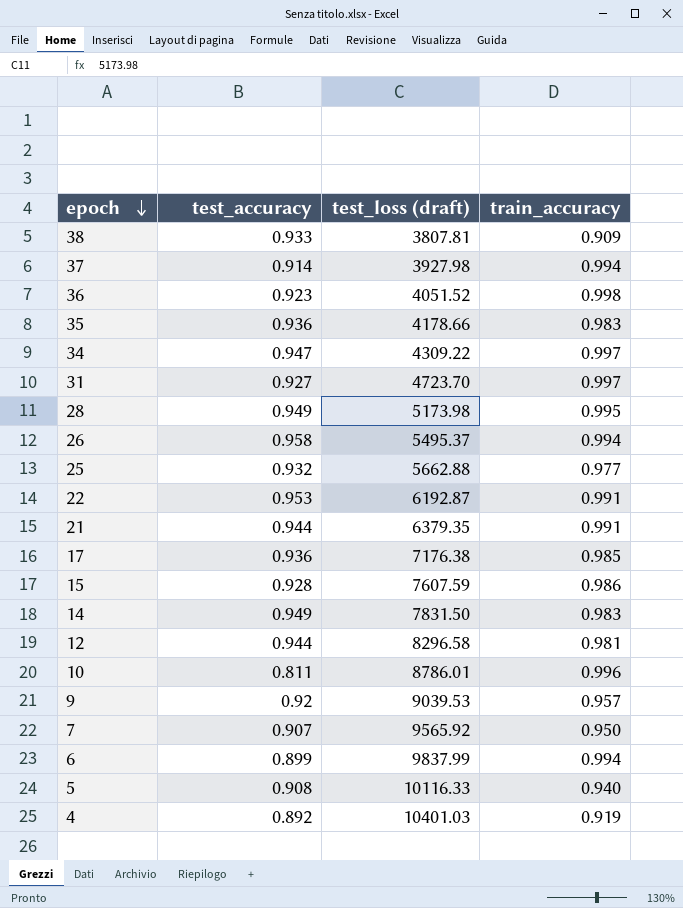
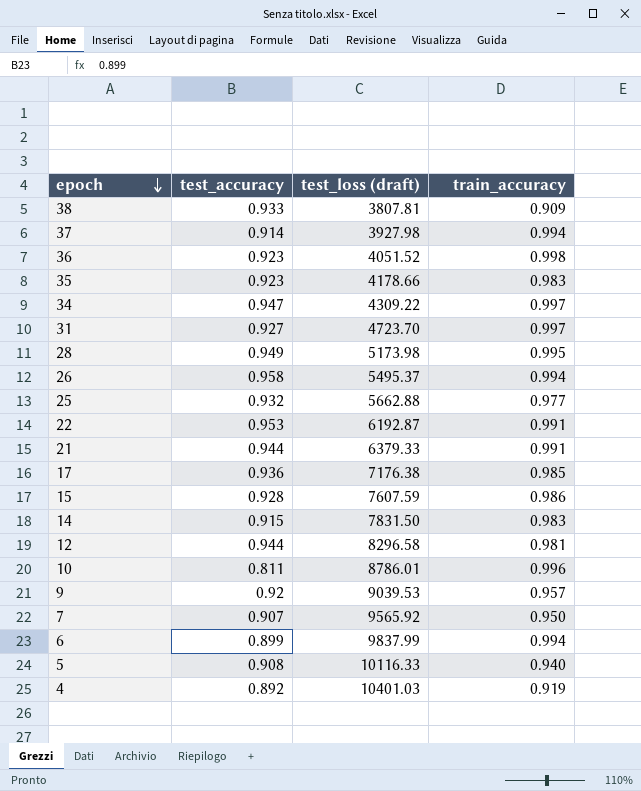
35 | test_accuracy: 0.936 -> 0.923
21 | test_loss (draft): 6379.35 -> 6379.33
14 | test_accuracy: 0.949 -> 0.915

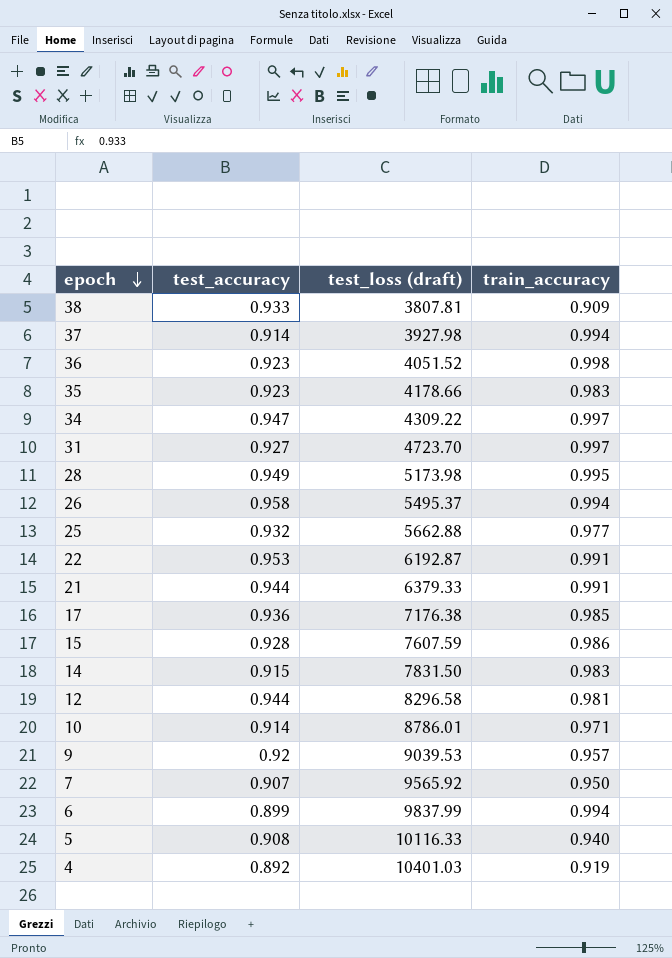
10 | test_accuracy: 0.811 -> 0.914
10 | train_accuracy: 0.996 -> 0.971

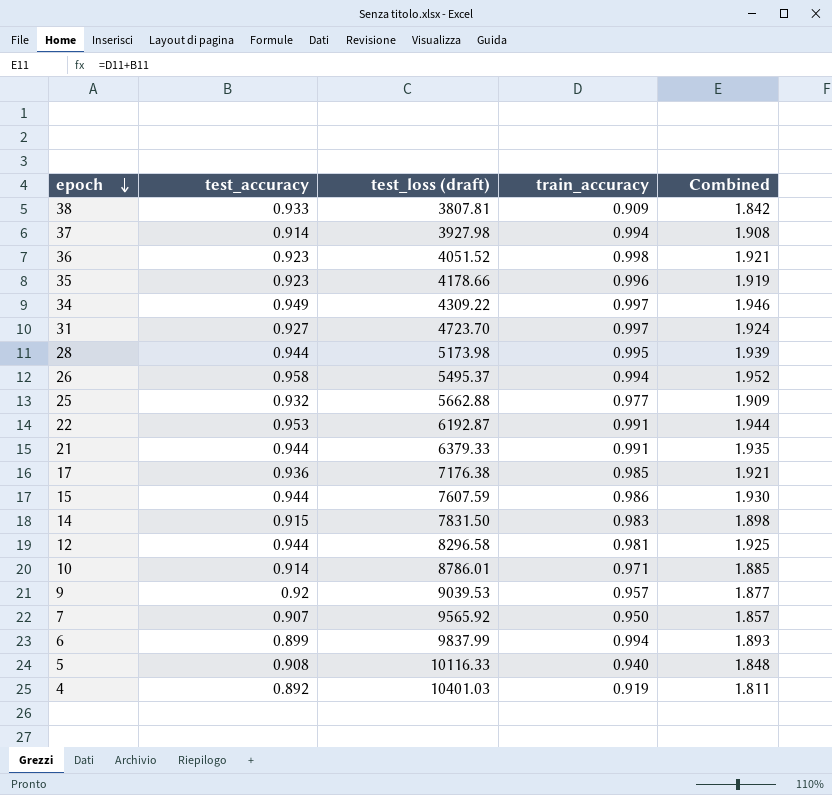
column Combined | formula: none -> [test_accuracy] + [train_accuracy]
35 | train_accuracy: 0.983 -> 0.996
34 | test_accuracy: 0.947 -> 0.949
28 | test_accuracy: 0.949 -> 0.944
15 | test_accuracy: 0.928 -> 0.944

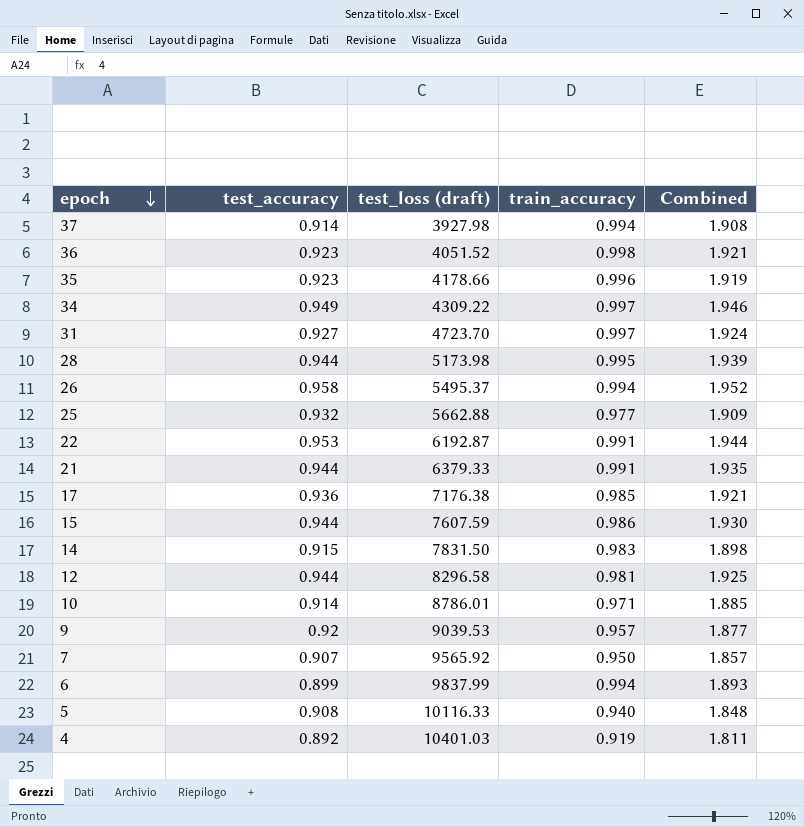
row 38: 0.933 | 3807.81 | 0.909 | 1.842 -> none

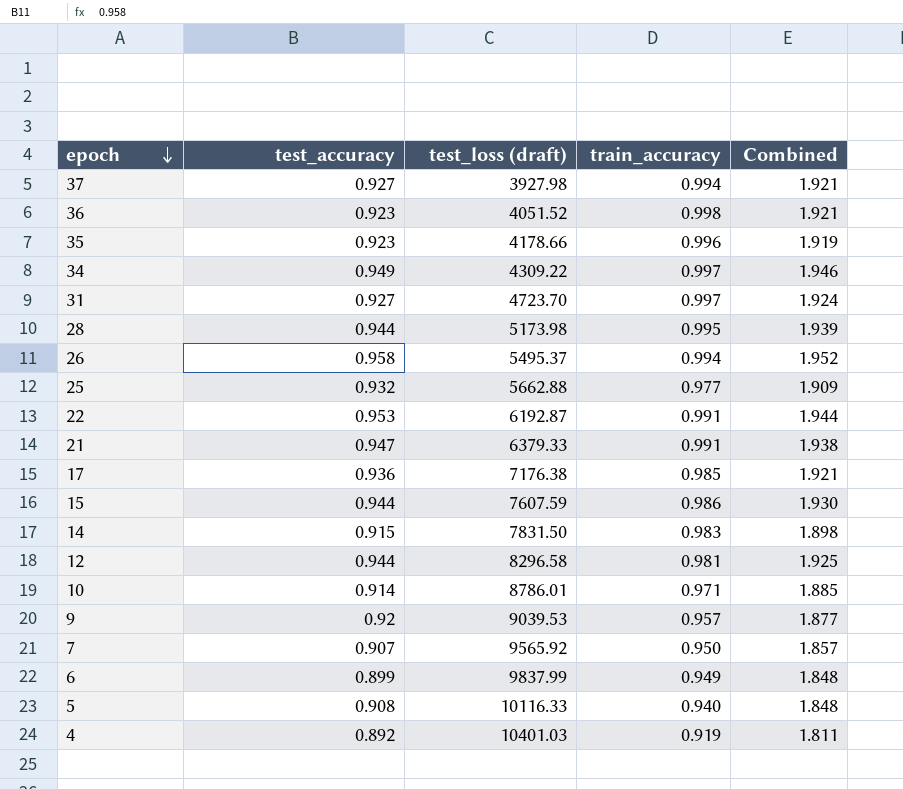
37 | test_accuracy: 0.914 -> 0.927
37 | Combined: 1.908 -> 1.921
21 | test_accuracy: 0.944 -> 0.947
21 | Combined: 1.935 -> 1.938
6 | train_accuracy: 0.994 -> 0.949
6 | Combined: 1.893 -> 1.848

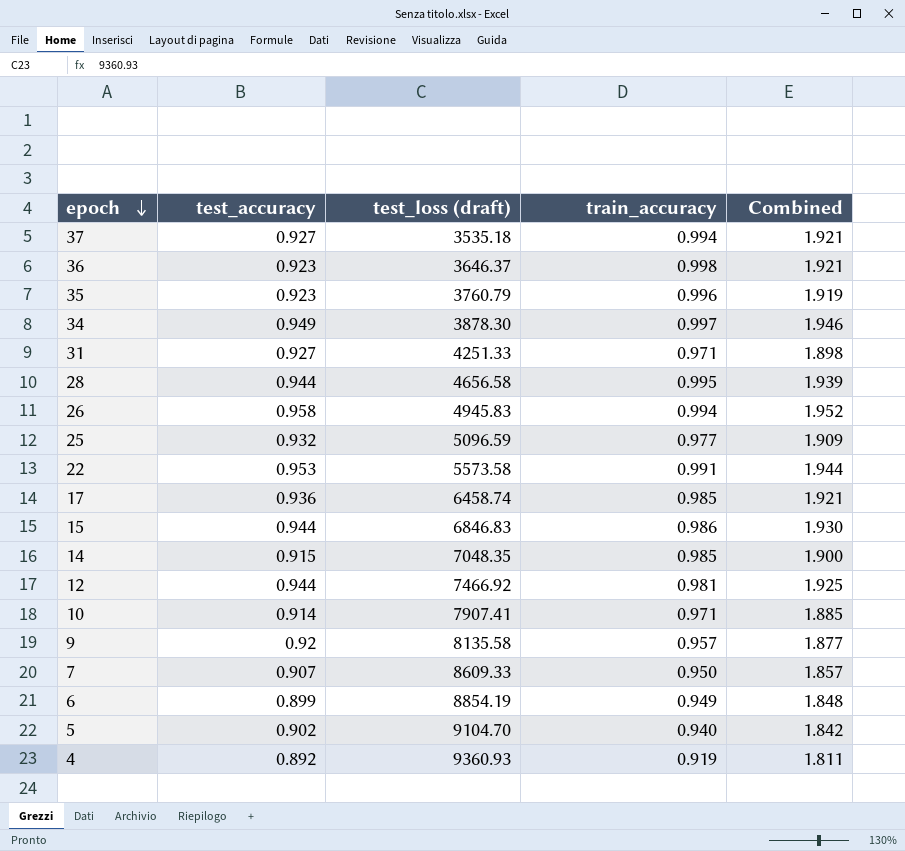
row 21: 0.947 | 6379.33 | 0.991 | 1.938 -> none
37 | test_loss (draft): 3927.98 -> 3535.18
36 | test_loss (draft): 4051.52 -> 3646.37
35 | test_loss (draft): 4178.66 -> 3760.79
34 | test_loss (draft): 4309.22 -> 3878.30
31 | test_loss (draft): 4723.70 -> 4251.33
31 | train_accuracy: 0.997 -> 0.971
31 | Combined: 1.924 -> 1.898
28 | test_loss (draft): 5173.98 -> 4656.58
26 | test_loss (draft): 5495.37 -> 4945.83
25 | test_loss (draft): 5662.88 -> 5096.59
22 | test_loss (draft): 6192.87 -> 5573.58
17 | test_loss (draft): 7176.38 -> 6458.74
15 | test_loss (draft): 7607.59 -> 6846.83
14 | test_loss (draft): 7831.50 -> 7048.35
14 | train_accuracy: 0.983 -> 0.985
14 | Combined: 1.898 -> 1.900
12 | test_loss (draft): 8296.58 -> 7466.92
10 | test_loss (draft): 8786.01 -> 7907.41
9 | test_loss (draft): 9039.53 -> 8135.58
7 | test_loss (draft): 9565.92 -> 8609.33
6 | test_loss (draft): 9837.99 -> 8854.19
5 | test_accuracy: 0.908 -> 0.902
5 | test_loss (draft): 10116.33 -> 9104.70
5 | Combined: 1.848 -> 1.842
4 | test_loss (draft): 10401.03 -> 9360.93

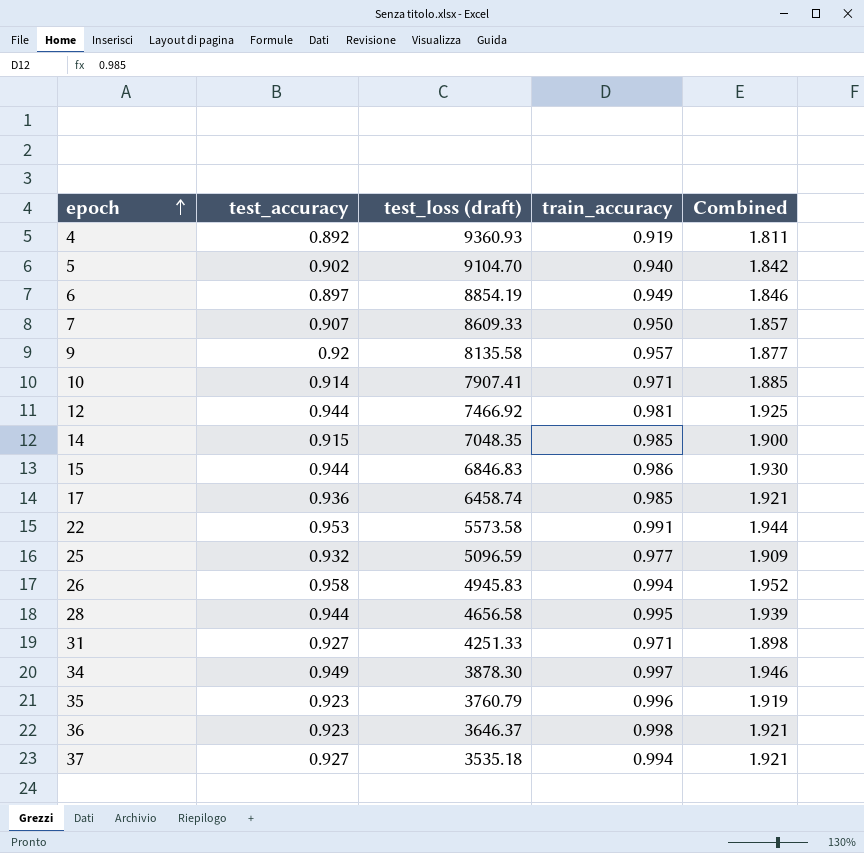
row order: epoch descending -> epoch ascending
6 | test_accuracy: 0.899 -> 0.897
6 | Combined: 1.848 -> 1.846

